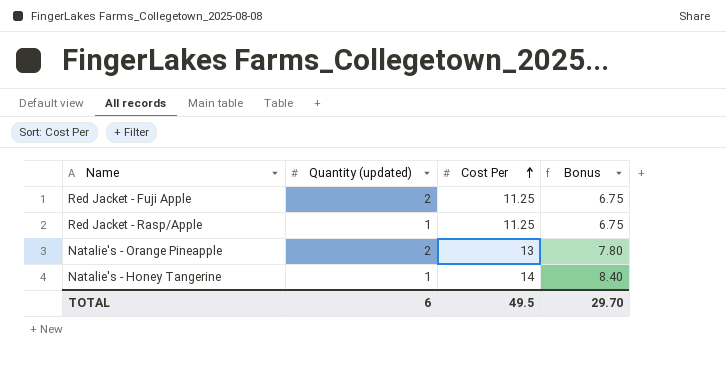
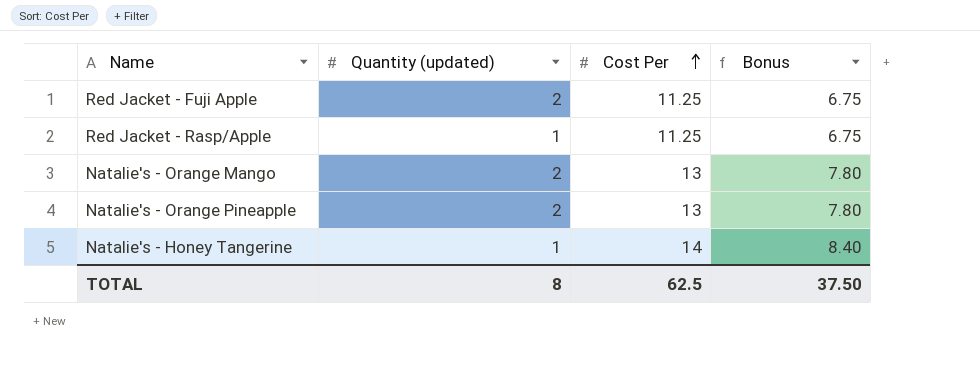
row Natalie's - Orange Mango: none -> 2 | 13 | 7.80
TOTAL | Quantity (updated): 6 -> 8
TOTAL | Cost Per: 49.5 -> 62.5
TOTAL | Bonus: 29.70 -> 37.50

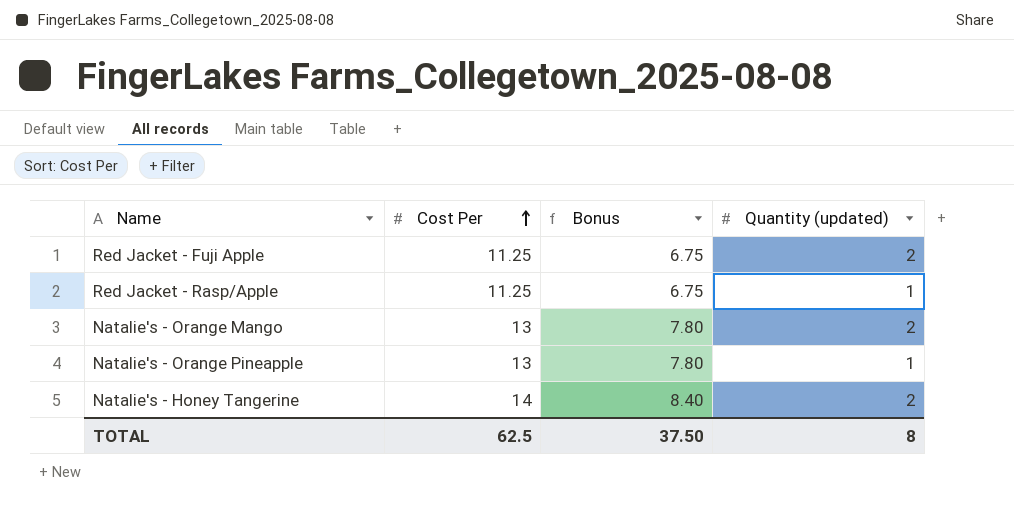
column Quantity (updated) | position: 2 -> 4
Natalie's - Orange Pineapple | Quantity (updated): 2 -> 1
Natalie's - Honey Tangerine | Quantity (updated): 1 -> 2

